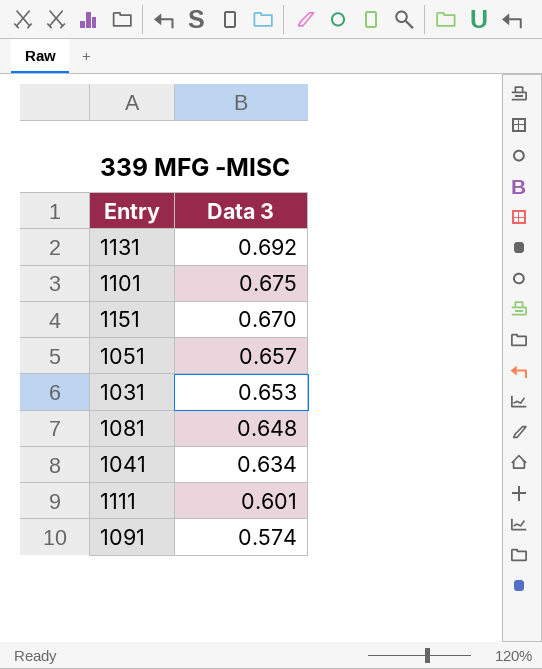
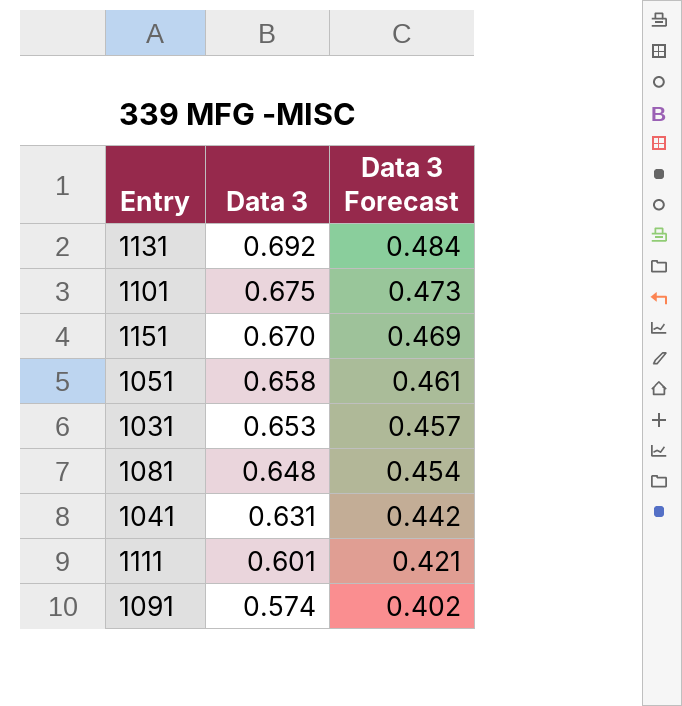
column Data 3 Forecast | formula: none -> [Data 3] * 0.7
1051 | Data 3: 0.657 -> 0.658
1041 | Data 3: 0.634 -> 0.631

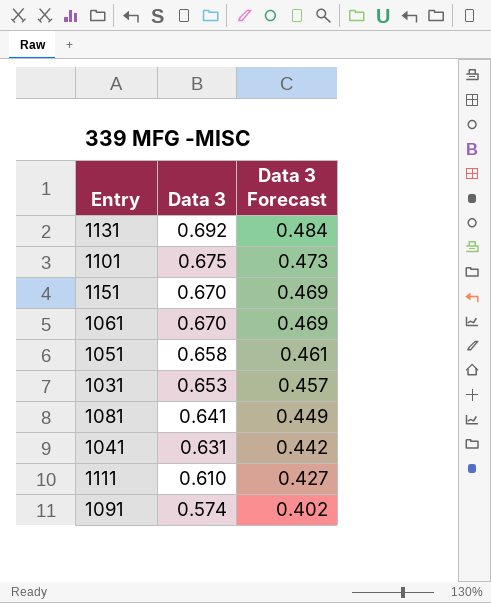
row 1061: none -> 0.670 | 0.469
1081 | Data 3: 0.648 -> 0.641
1081 | Data 3 Forecast: 0.454 -> 0.449
1111 | Data 3: 0.601 -> 0.610
1111 | Data 3 Forecast: 0.421 -> 0.427

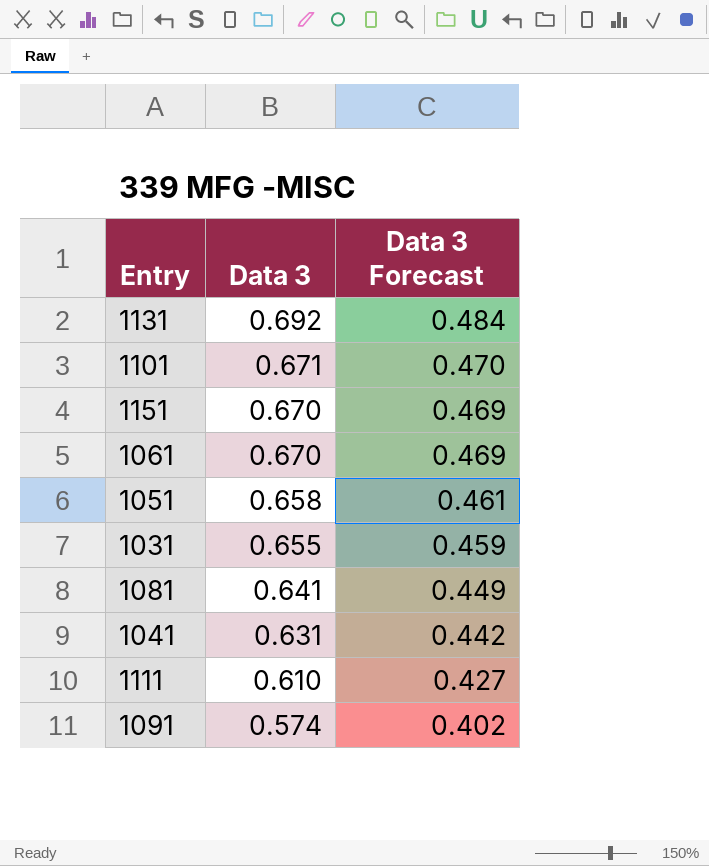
1101 | Data 3: 0.675 -> 0.671
1101 | Data 3 Forecast: 0.473 -> 0.470
1031 | Data 3: 0.653 -> 0.655
1031 | Data 3 Forecast: 0.457 -> 0.459

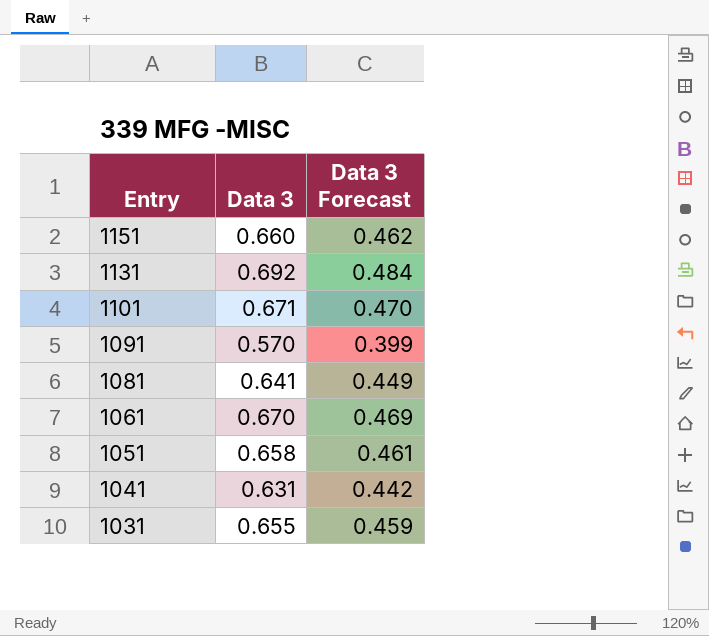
row order: Data 3 descending -> Entry descending
row 1111: 0.610 | 0.427 -> none
1151 | Data 3: 0.670 -> 0.660
1151 | Data 3 Forecast: 0.469 -> 0.462
1091 | Data 3: 0.574 -> 0.570
1091 | Data 3 Forecast: 0.402 -> 0.399

